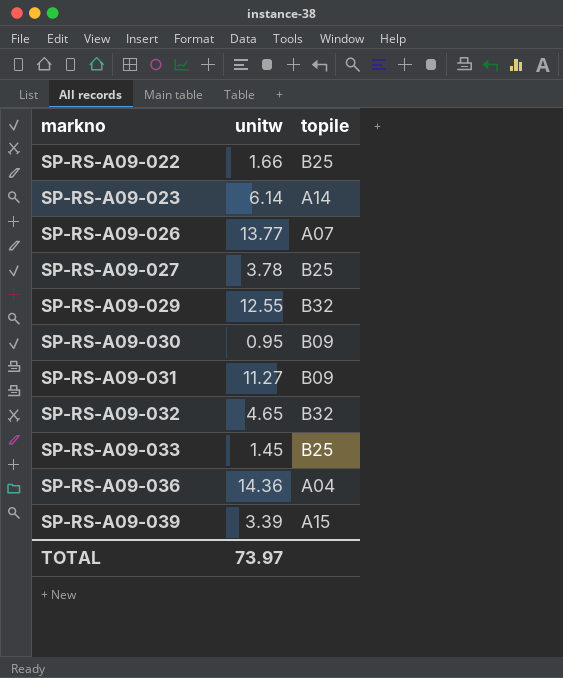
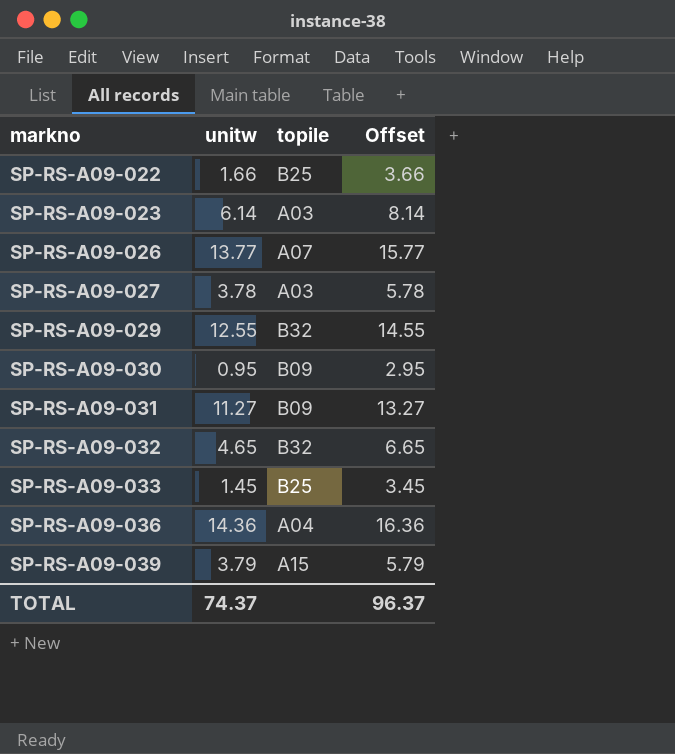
column Offset | formula: none -> [unitw] + 2
SP-RS-A09-023 | topile: A14 -> A03
SP-RS-A09-027 | topile: B25 -> A03
SP-RS-A09-039 | unitw: 3.39 -> 3.79
TOTAL | unitw: 73.97 -> 74.37

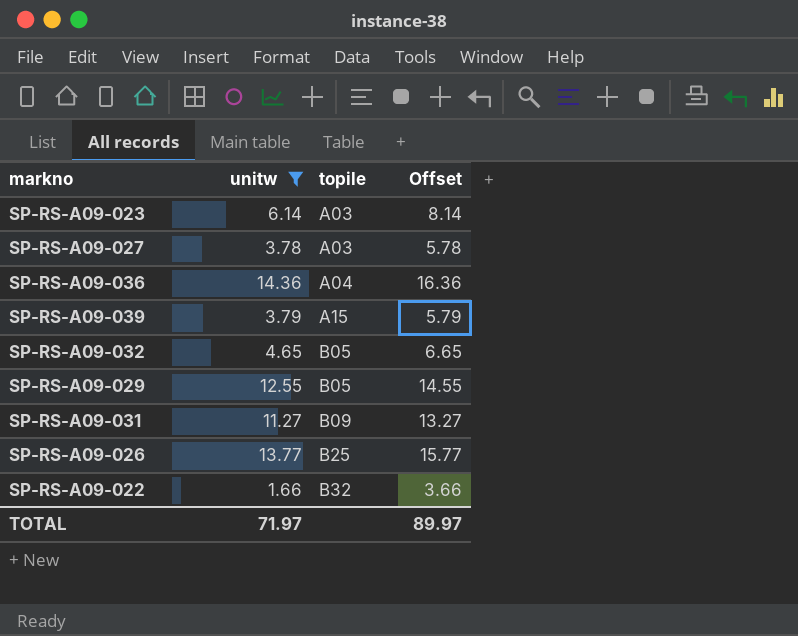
filter: none -> unitw >= 1.66
row order: markno ascending -> topile ascending
SP-RS-A09-032 | topile: B32 -> B05
SP-RS-A09-029 | topile: B32 -> B05
SP-RS-A09-026 | topile: A07 -> B25
SP-RS-A09-022 | topile: B25 -> B32
TOTAL | unitw: 74.37 -> 71.97
TOTAL | Offset: 96.37 -> 89.97

